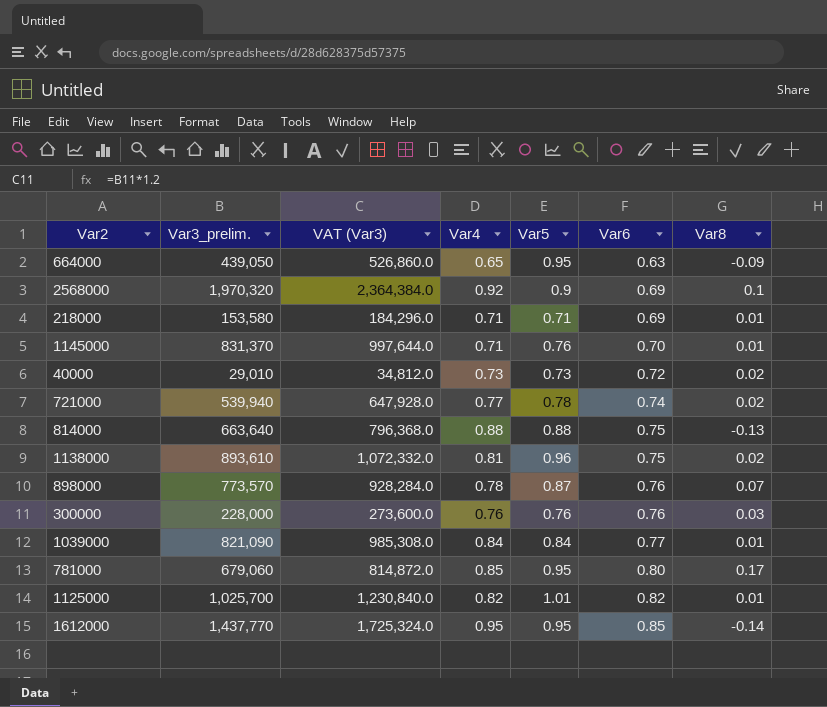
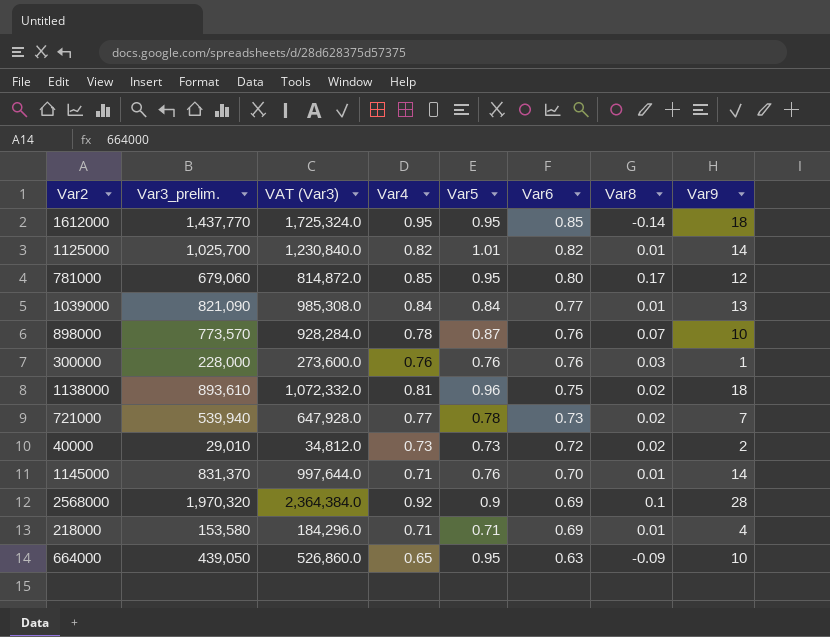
row order: Var6 ascending -> Var6 descending
column Var9 | position: none -> 8
row 814000: 663,640 | 796,368.0 | 0.88 | 0.88 | 0.75 | -0.13 -> none
721000 | Var6: 0.74 -> 0.73

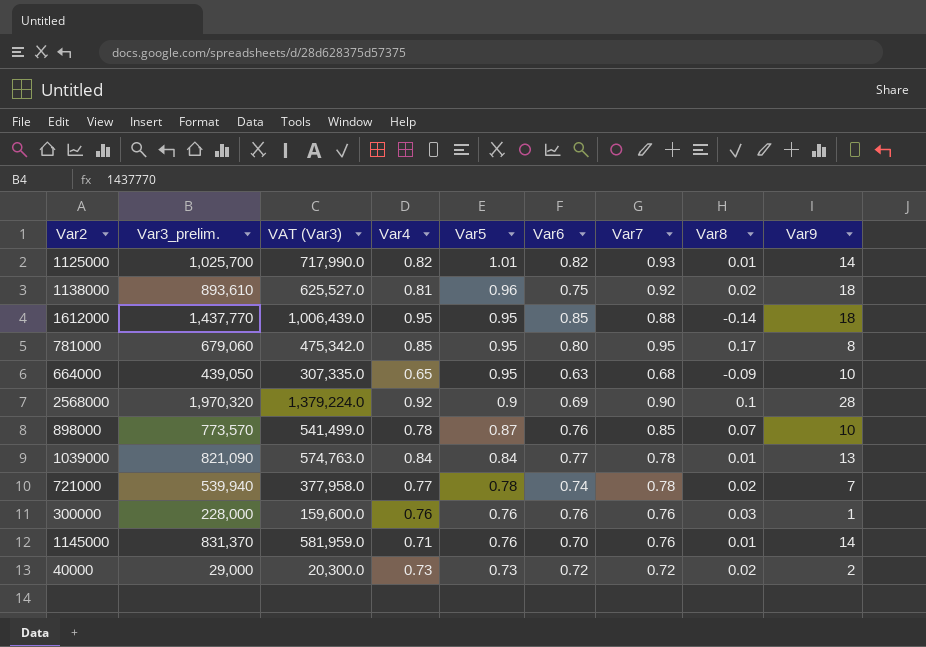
row order: Var6 descending -> Var5 descending
column VAT (Var3) | formula: [Var3_prelim.] * 1.2 -> [Var3_prelim.] * 0.7
column Var7 | position: none -> 7
row 218000: 153,580 | 184,296.0 | 0.71 | 0.71 | 0.69 | 0.01 | 4 -> none
781000 | Var9: 12 -> 8
721000 | Var6: 0.73 -> 0.74
40000 | Var3_prelim.: 29,010 -> 29,000

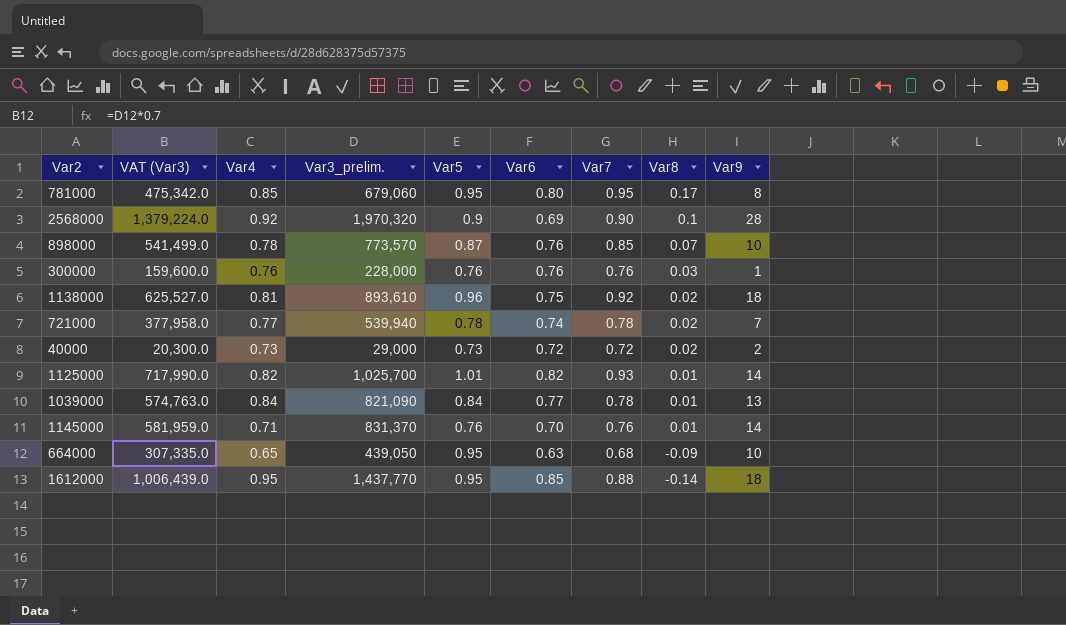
row order: Var5 descending -> Var8 descending
column Var3_prelim. | position: 2 -> 4

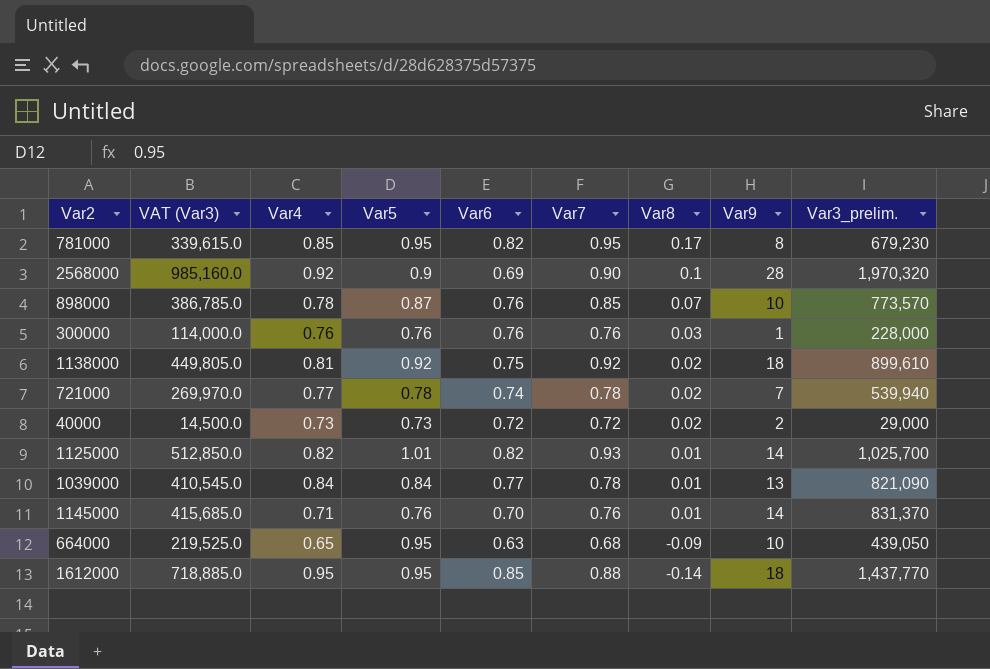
column VAT (Var3) | formula: [Var3_prelim.] * 0.7 -> [Var3_prelim.] * 0.5
column Var3_prelim. | position: 4 -> 9
781000 | Var6: 0.80 -> 0.82
781000 | Var3_prelim.: 679,060 -> 679,230
1138000 | Var5: 0.96 -> 0.92
1138000 | Var3_prelim.: 893,610 -> 899,610

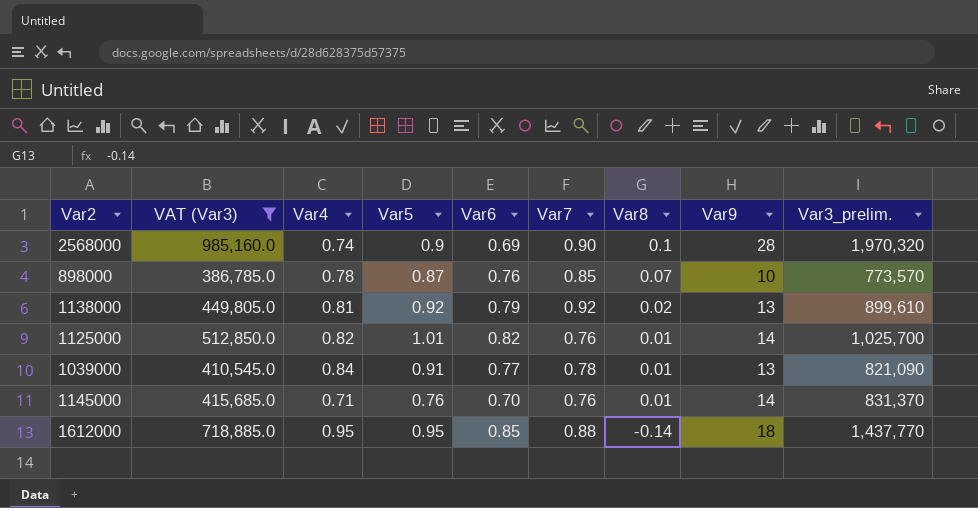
filter: none -> VAT (Var3) >= 386,785.0
2568000 | Var4: 0.92 -> 0.74
1138000 | Var6: 0.75 -> 0.79
1138000 | Var9: 18 -> 13
1125000 | Var7: 0.93 -> 0.76
1039000 | Var5: 0.84 -> 0.91

